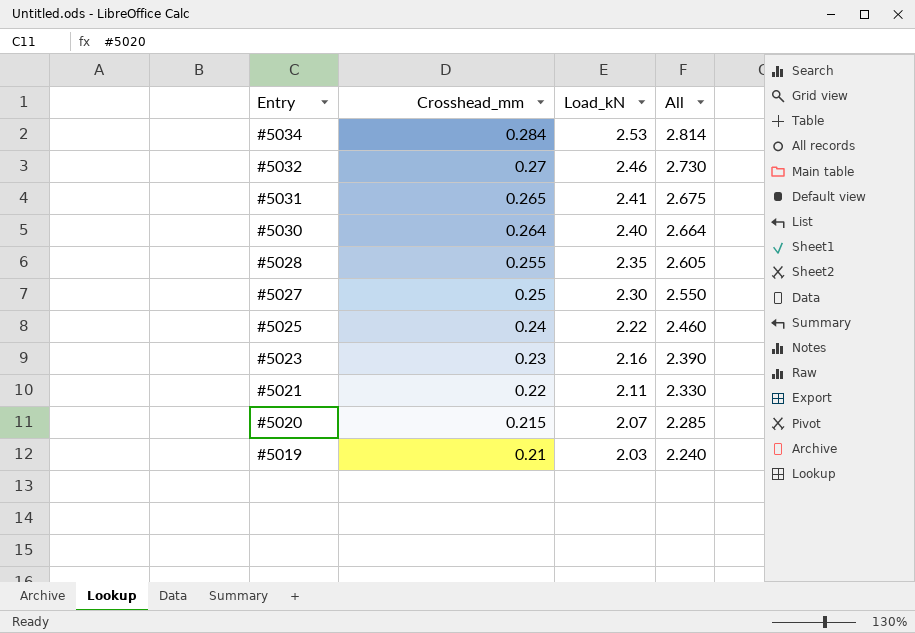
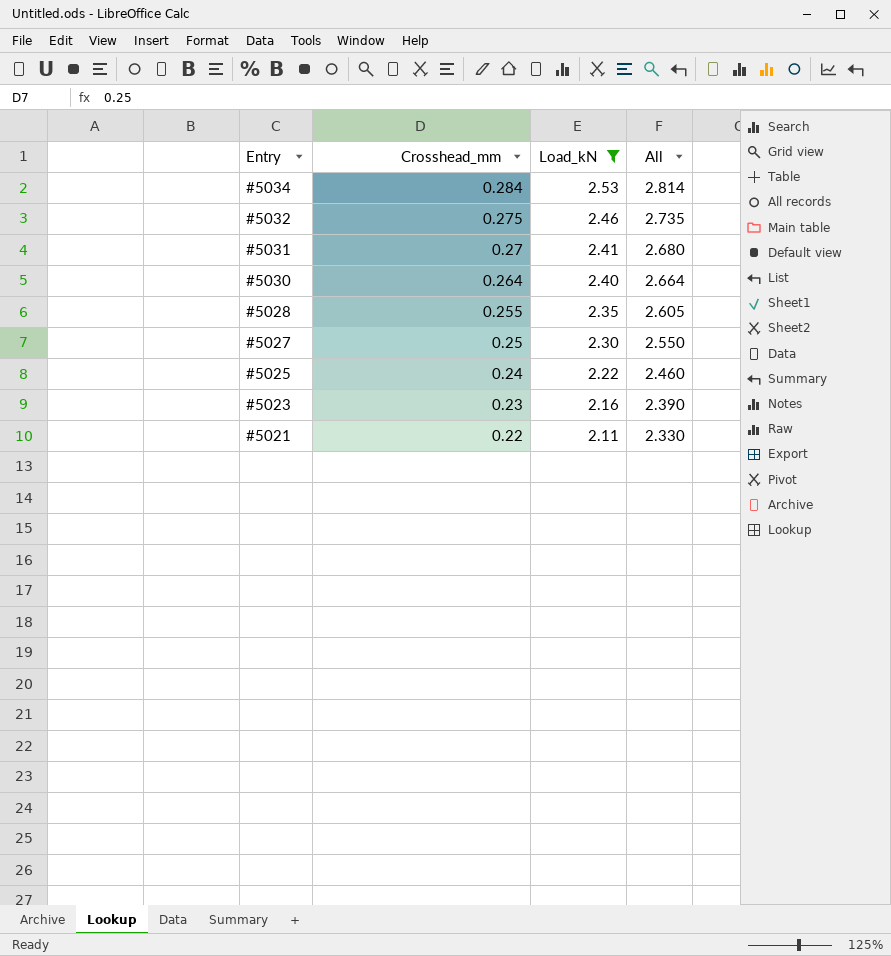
filter: none -> Load_kN >= 2.11
#5032 | Crosshead_mm: 0.27 -> 0.275
#5032 | All: 2.730 -> 2.735
#5031 | Crosshead_mm: 0.265 -> 0.27
#5031 | All: 2.675 -> 2.680

